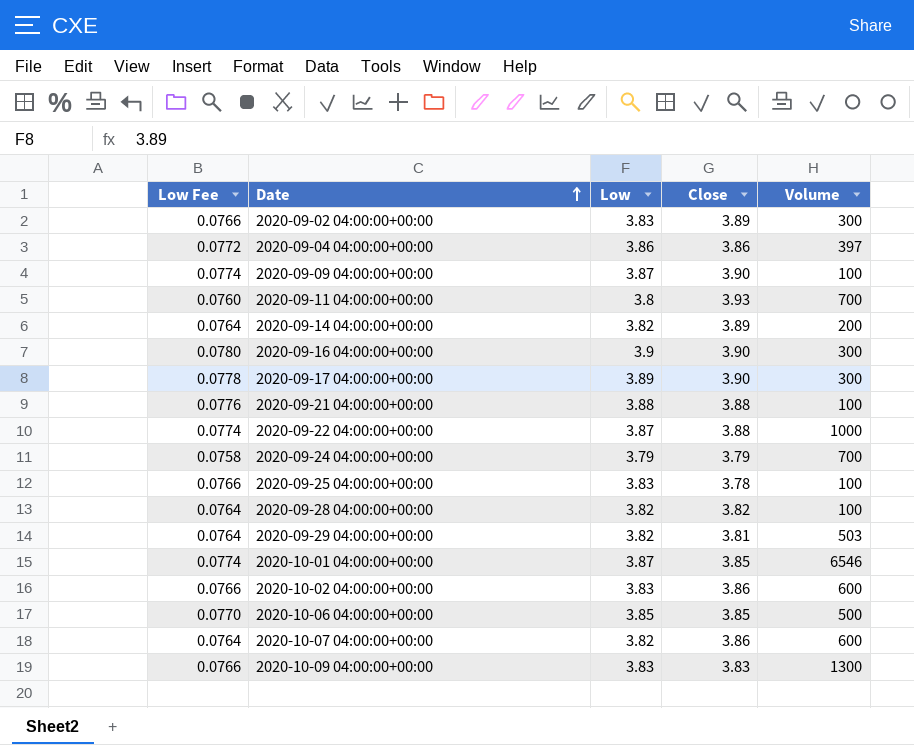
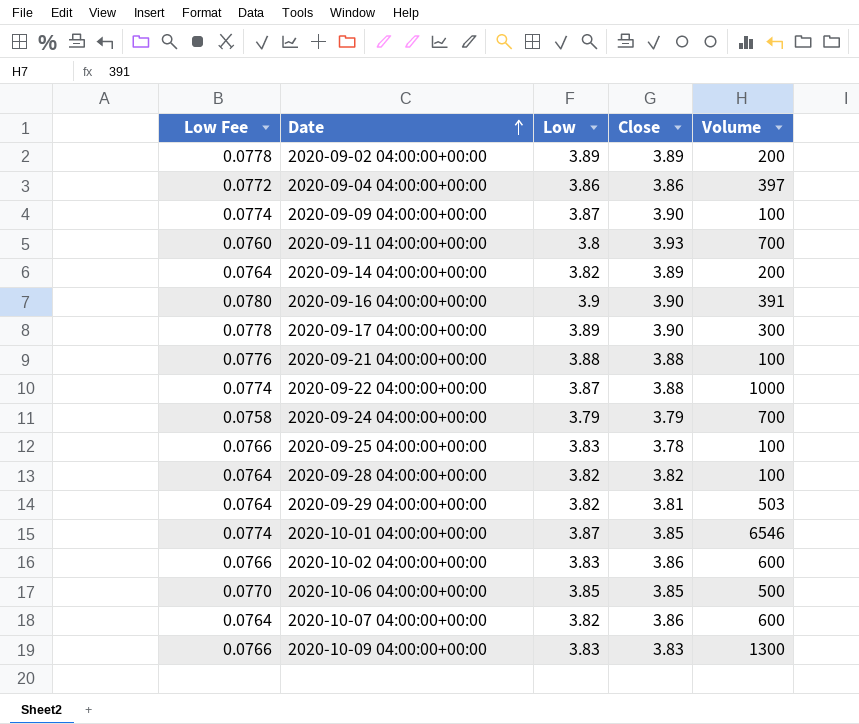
2020-09-02 04:00:00+00:00 | Low Fee: 0.0766 -> 0.0778
2020-09-02 04:00:00+00:00 | Low: 3.83 -> 3.89
2020-09-02 04:00:00+00:00 | Volume: 300 -> 200
2020-09-16 04:00:00+00:00 | Volume: 300 -> 391

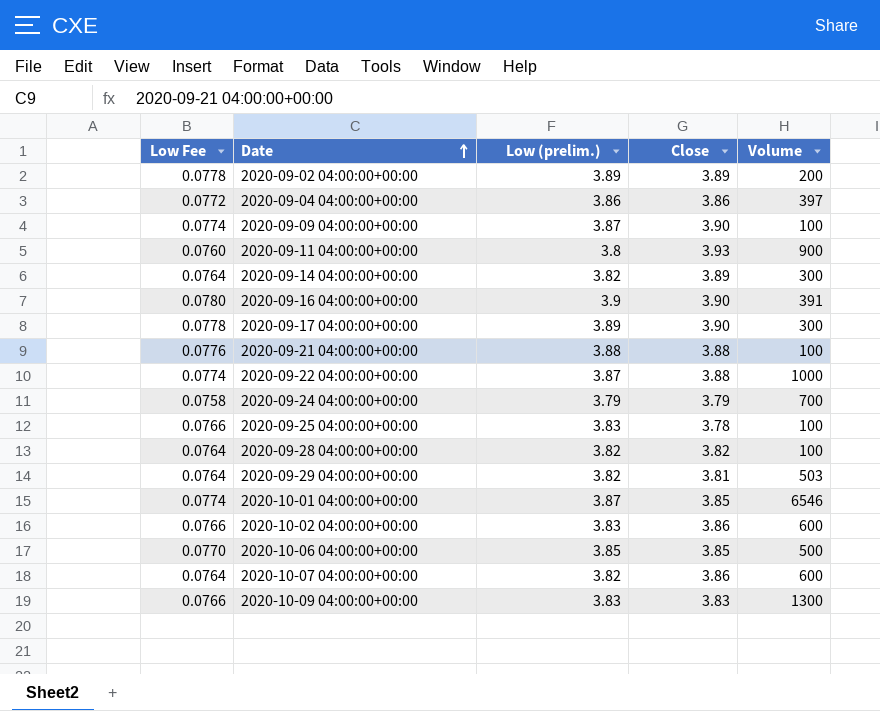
column name: Low -> Low (prelim.)
2020-09-11 04:00:00+00:00 | Volume: 700 -> 900
2020-09-14 04:00:00+00:00 | Volume: 200 -> 300

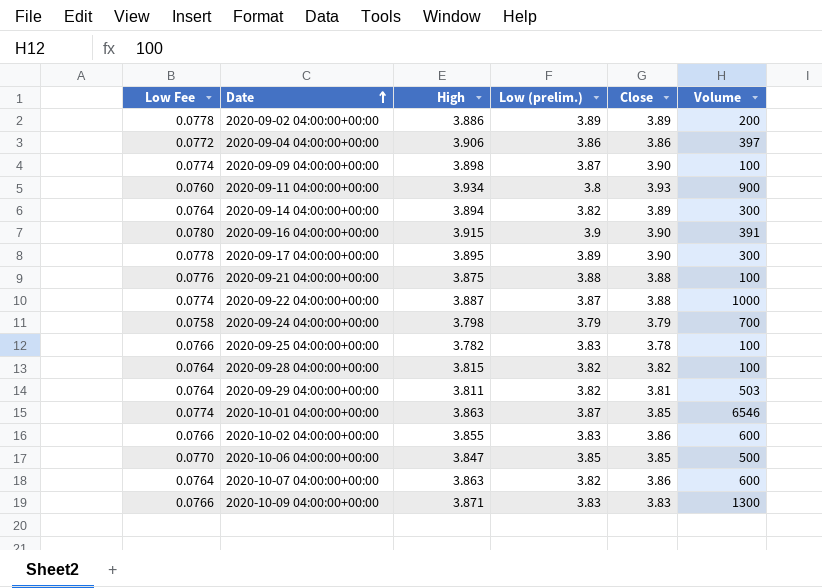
column High | position: none -> 3

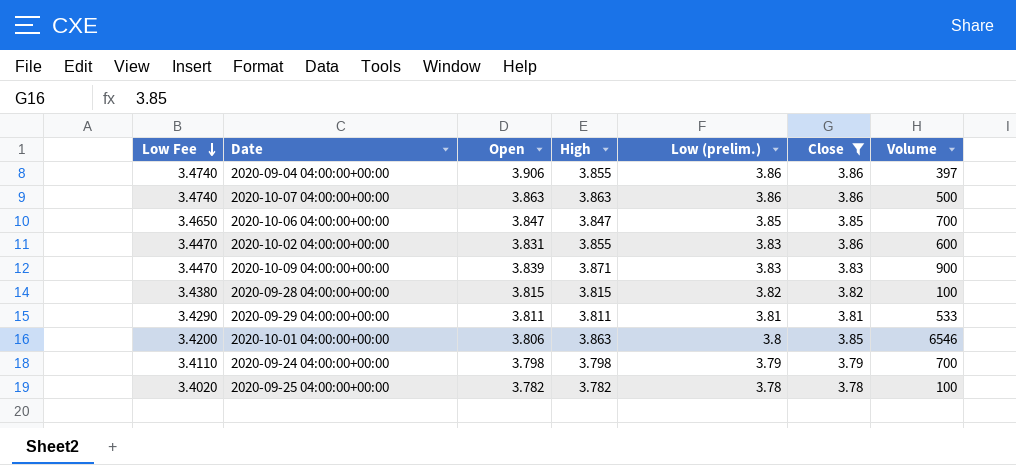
filter: none -> Close <= 3.86
row order: Date ascending -> Low Fee descending
column Low Fee | formula: [Low (prelim.)] * 0.02 -> [Low (prelim.)] * 0.9
column Open | position: none -> 3
2020-09-04 04:00:00+00:00 | High: 3.906 -> 3.855
2020-10-07 04:00:00+00:00 | Low (prelim.): 3.82 -> 3.86
2020-10-07 04:00:00+00:00 | Volume: 600 -> 500
2020-10-06 04:00:00+00:00 | Volume: 500 -> 700
2020-10-09 04:00:00+00:00 | Volume: 1300 -> 900
2020-09-29 04:00:00+00:00 | Low (prelim.): 3.82 -> 3.81
2020-09-29 04:00:00+00:00 | Volume: 503 -> 533
2020-10-01 04:00:00+00:00 | Low (prelim.): 3.87 -> 3.8
2020-09-25 04:00:00+00:00 | Low (prelim.): 3.83 -> 3.78

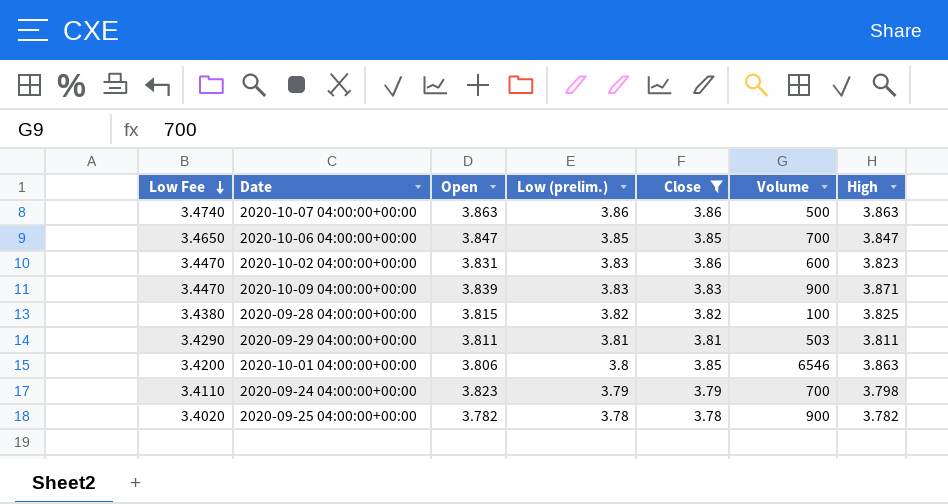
column High | position: 4 -> 7
row 2020-09-04 04:00:00+00:00: 3.4740 | 3.906 | 3.855 | 3.86 | 3.86 | 397 -> none
2020-10-02 04:00:00+00:00 | High: 3.855 -> 3.823
2020-09-28 04:00:00+00:00 | High: 3.815 -> 3.825
2020-09-29 04:00:00+00:00 | Volume: 533 -> 503
2020-09-24 04:00:00+00:00 | Open: 3.798 -> 3.823
2020-09-25 04:00:00+00:00 | Volume: 100 -> 900

